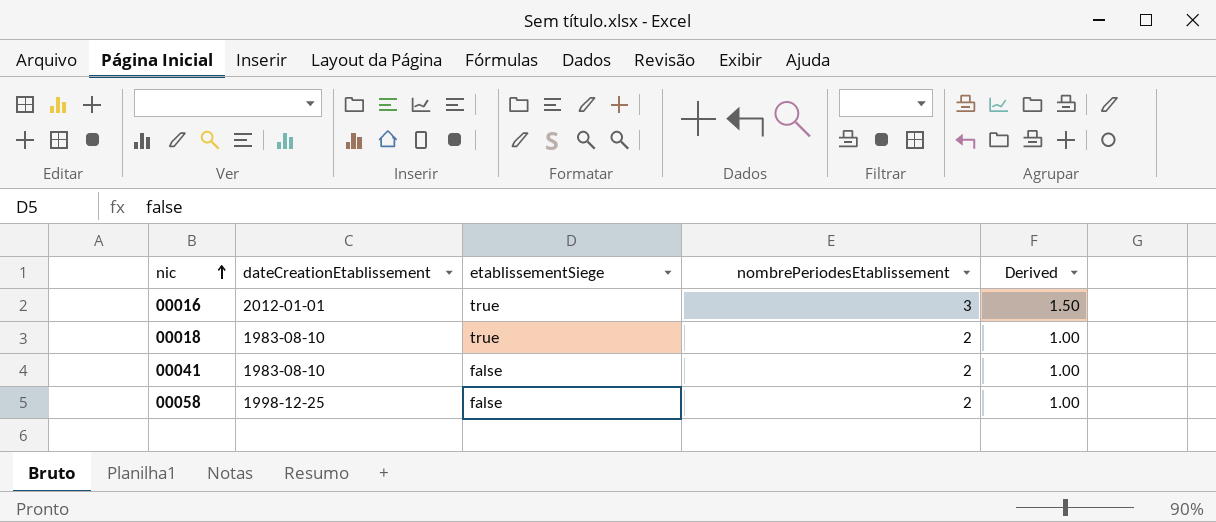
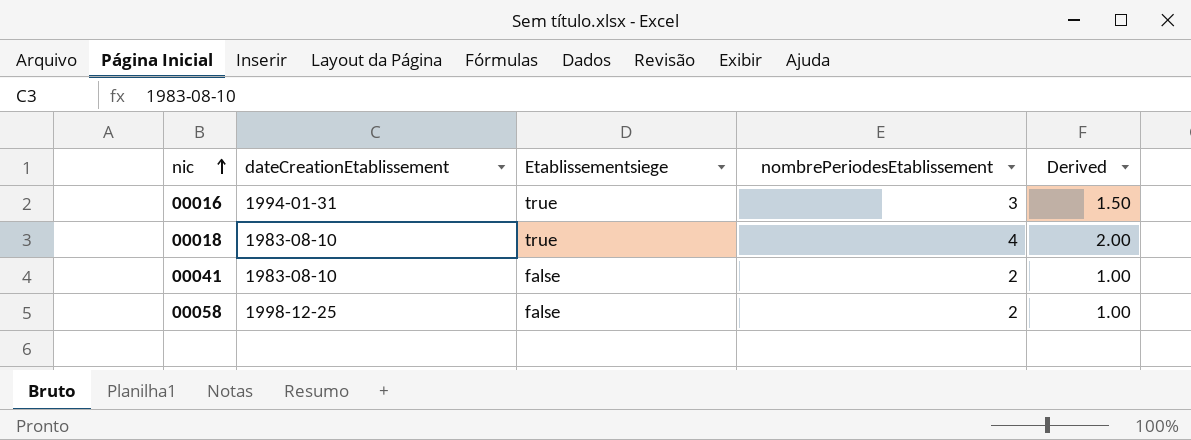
column name: etablissementSiege -> Etablissementsiege
00016 | dateCreationEtablissement: 2012-01-01 -> 1994-01-31
00018 | nombrePeriodesEtablissement: 2 -> 4
00018 | Derived: 1.00 -> 2.00

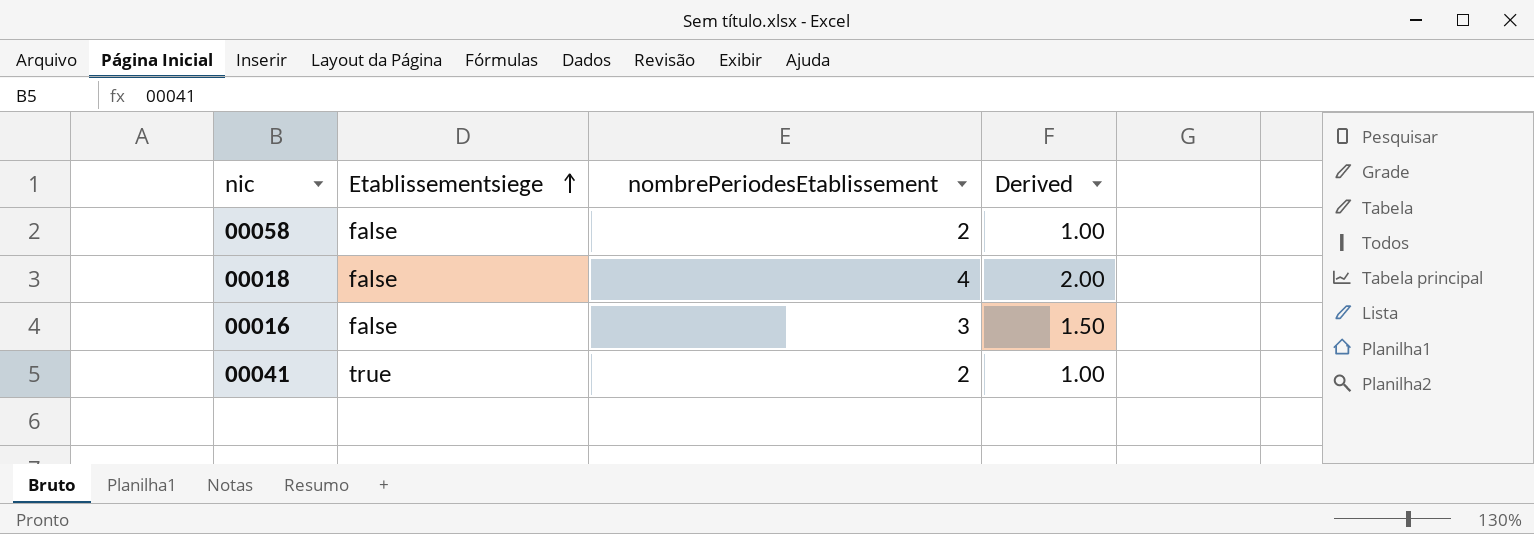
row order: nic ascending -> Etablissementsiege ascending
column dateCreationEtablissement | position: 2 -> none
00018 | Etablissementsiege: true -> false
00016 | Etablissementsiege: true -> false
00041 | Etablissementsiege: false -> true

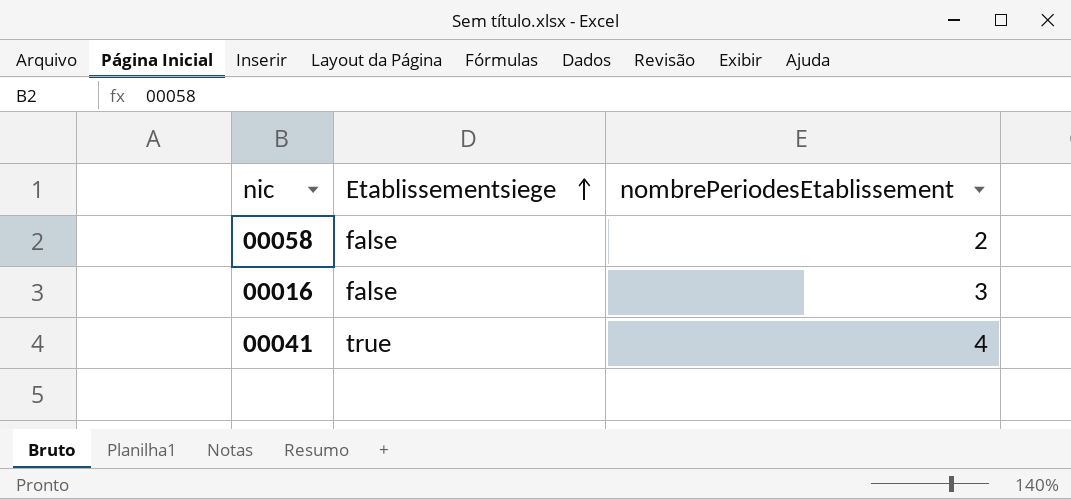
column Derived | formula: [nombrePeriodesEtablissement] * 0.5 -> none
row 00018: false | 4 | 2.00 -> none
00041 | nombrePeriodesEtablissement: 2 -> 4

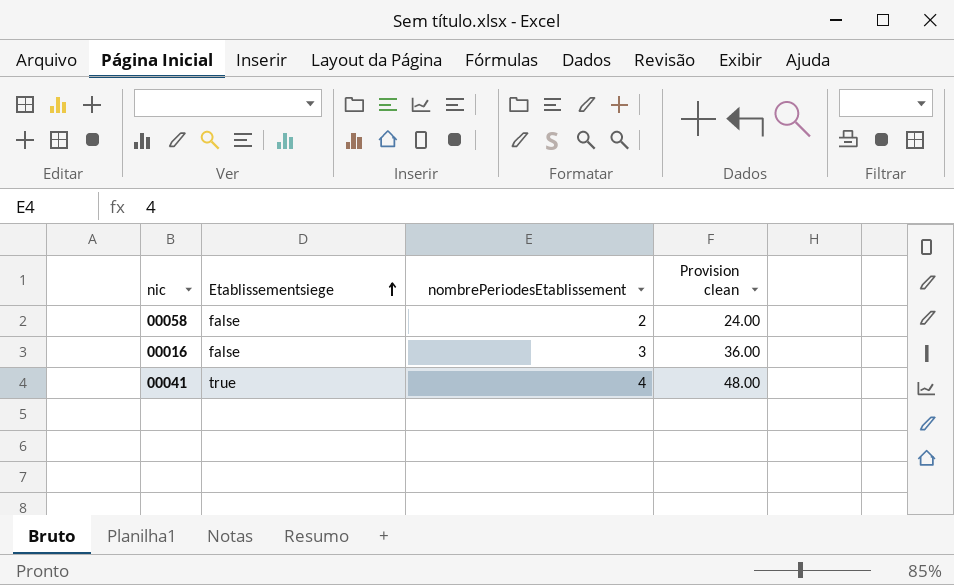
column Provision clean | formula: none -> [nombrePeriodesEtablissement] * 12

